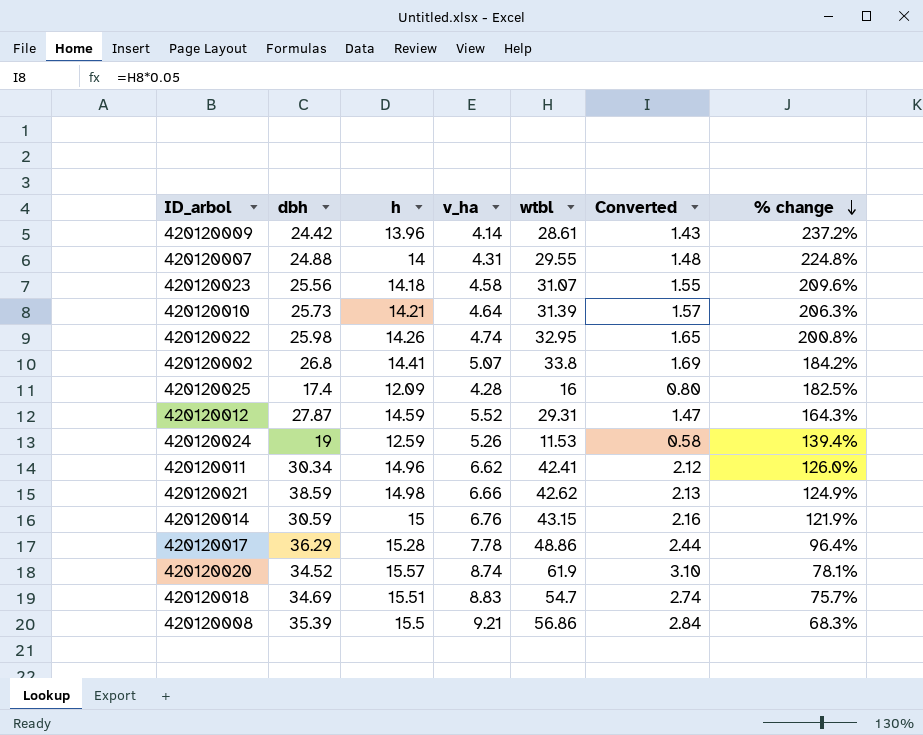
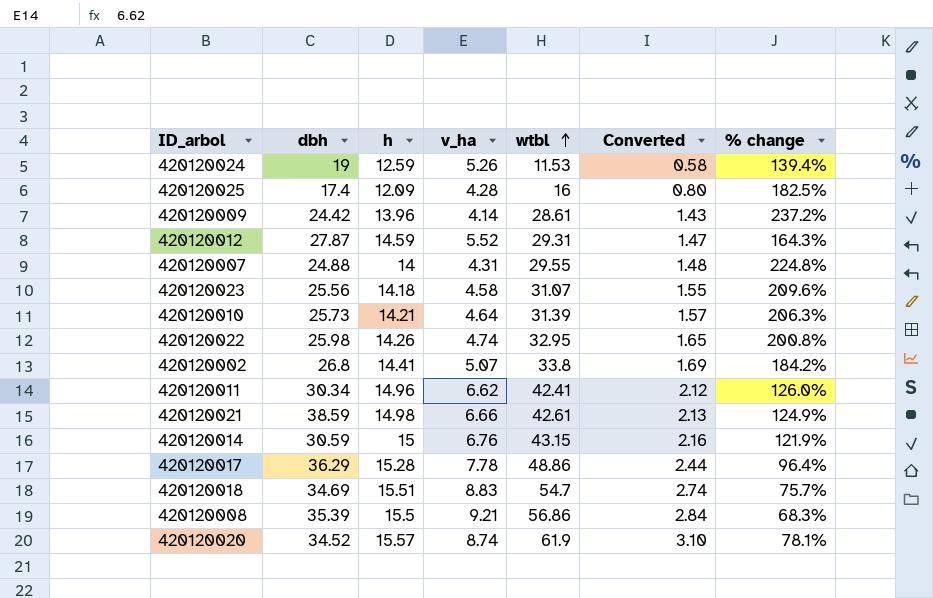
row order: % change descending -> wtbl ascending
420120021 | wtbl: 42.62 -> 42.61

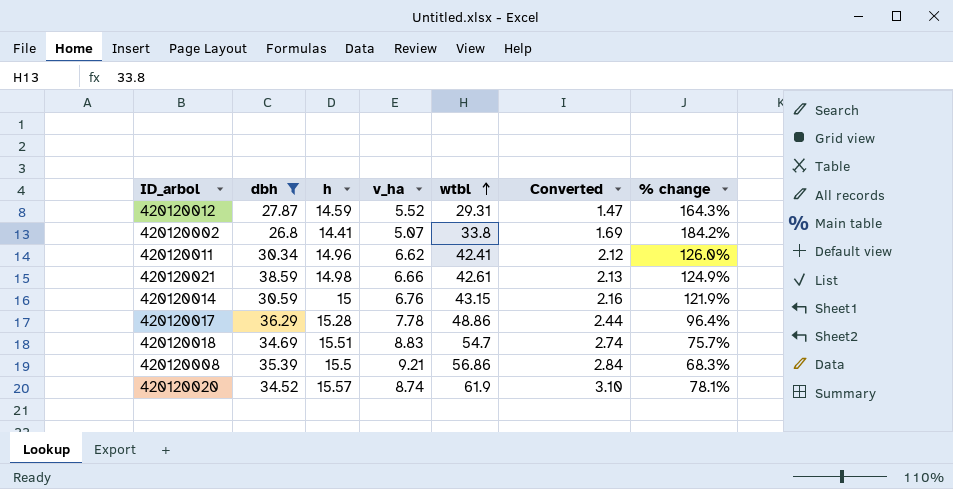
filter: none -> dbh >= 26.8

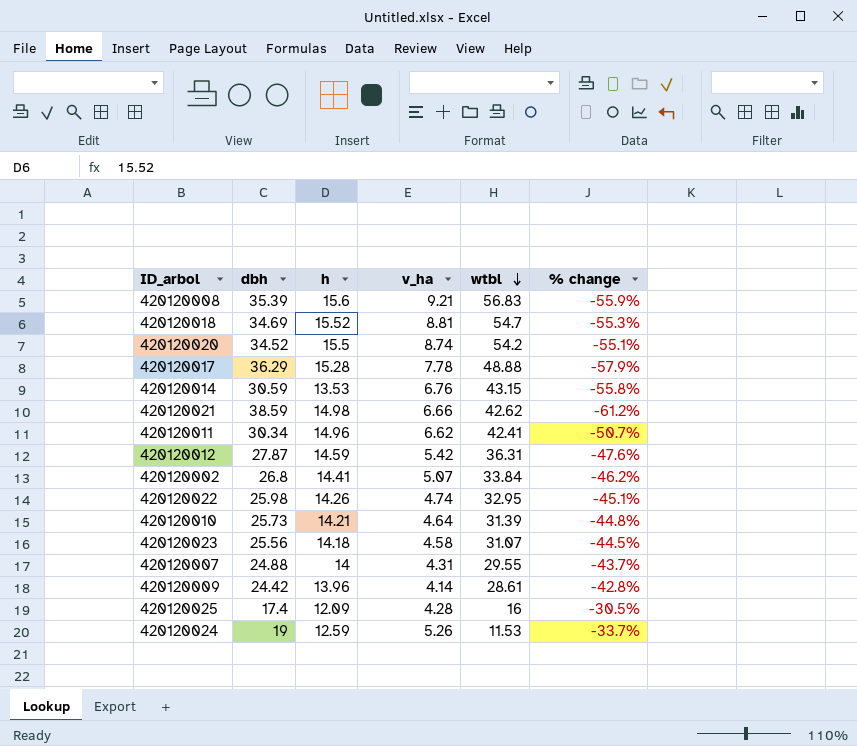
filter: dbh >= 26.8 -> none
row order: wtbl ascending -> wtbl descending
column Converted | formula: [wtbl] * 0.05 -> none
column % change | formula: ([h] - [v_ha]) / [v_ha] -> ([h] - [dbh]) / [dbh]
420120008 | h: 15.5 -> 15.6
420120008 | wtbl: 56.86 -> 56.83
420120018 | h: 15.51 -> 15.52
420120018 | v_ha: 8.83 -> 8.81
420120020 | h: 15.57 -> 15.5
420120020 | wtbl: 61.9 -> 54.2
420120017 | wtbl: 48.86 -> 48.88
420120014 | h: 15 -> 13.53
420120021 | wtbl: 42.61 -> 42.62
420120012 | v_ha: 5.52 -> 5.42
420120012 | wtbl: 29.31 -> 36.31
420120002 | wtbl: 33.8 -> 33.84

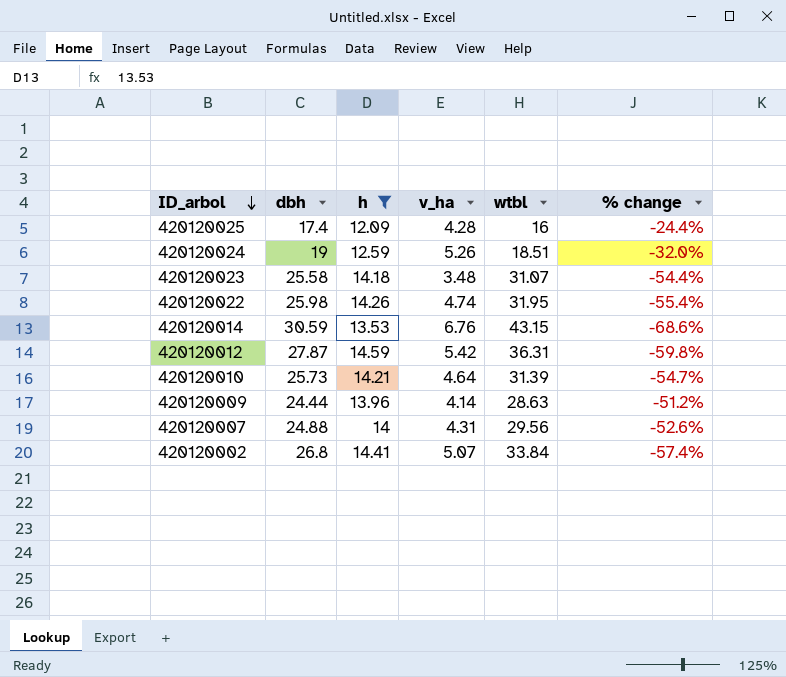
filter: none -> h <= 14.59
row order: wtbl descending -> ID_arbol descending
column % change | formula: ([h] - [dbh]) / [dbh] -> ([h] - [wtbl]) / [wtbl]
420120024 | wtbl: 11.53 -> 18.51
420120023 | dbh: 25.56 -> 25.58
420120023 | v_ha: 4.58 -> 3.48
420120022 | wtbl: 32.95 -> 31.95
420120009 | dbh: 24.42 -> 24.44
420120009 | wtbl: 28.61 -> 28.63
420120007 | wtbl: 29.55 -> 29.56

